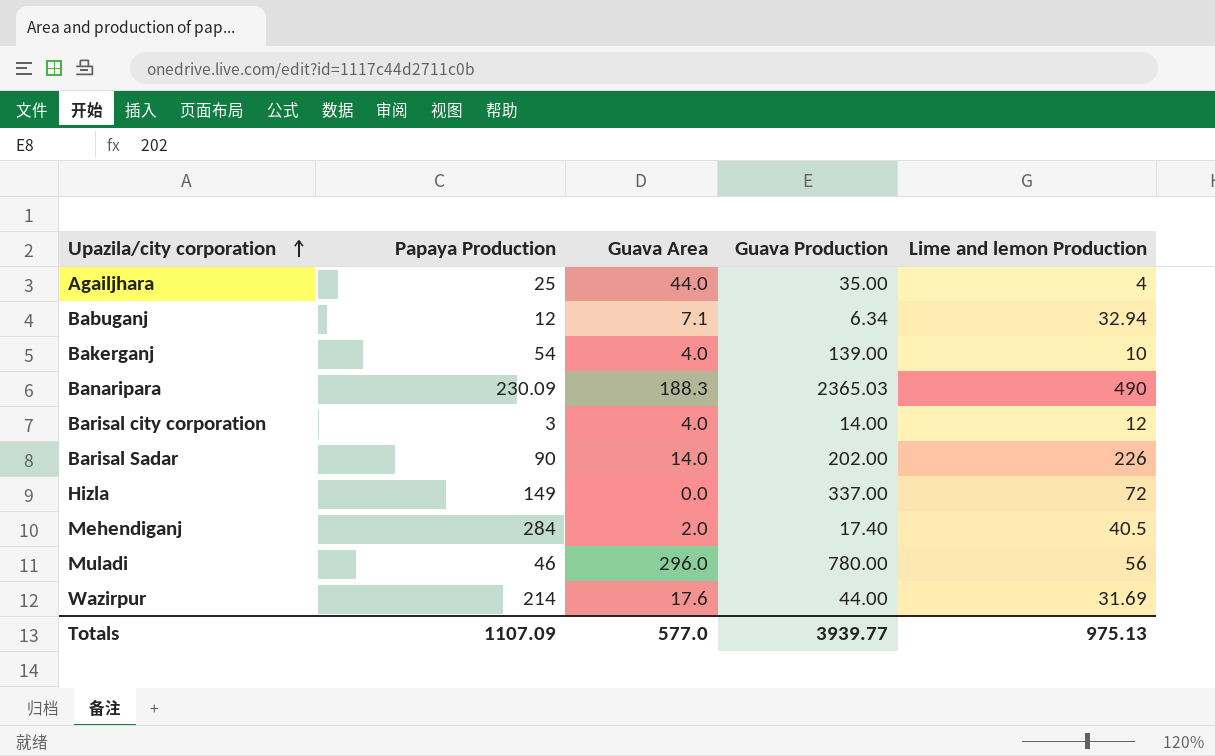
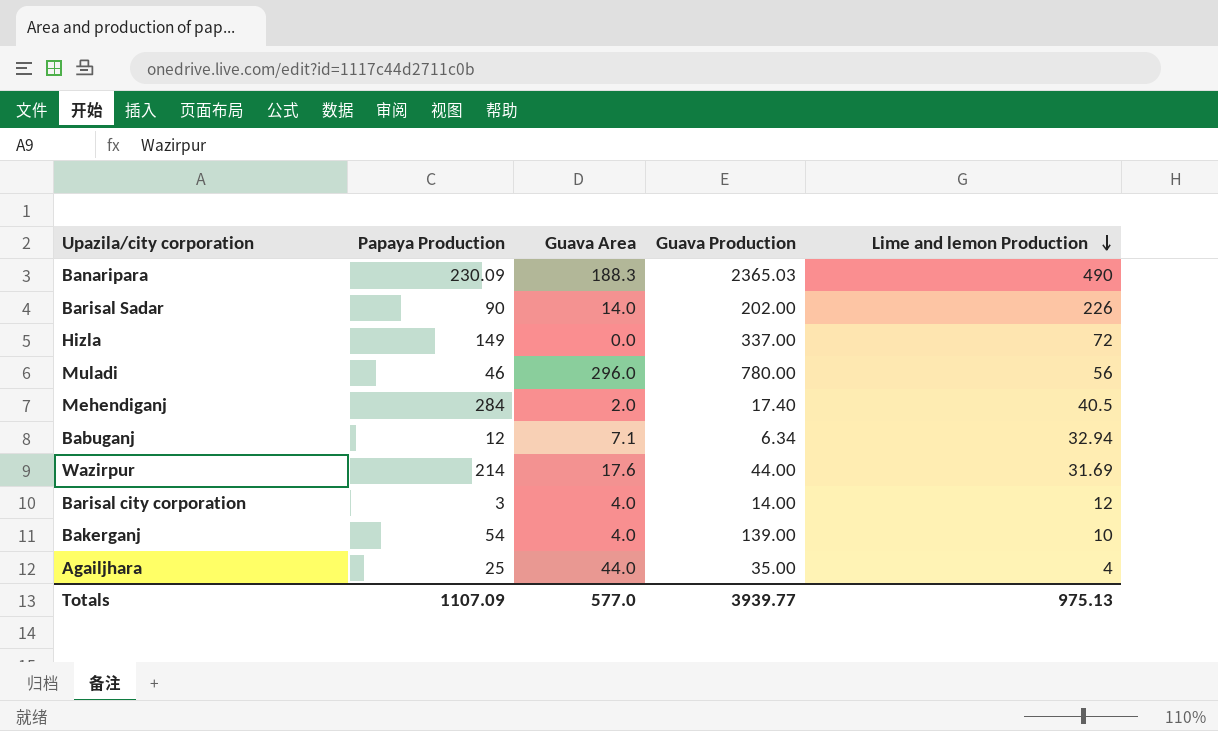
row order: Upazila/city corporation ascending -> Lime and lemon Production descending

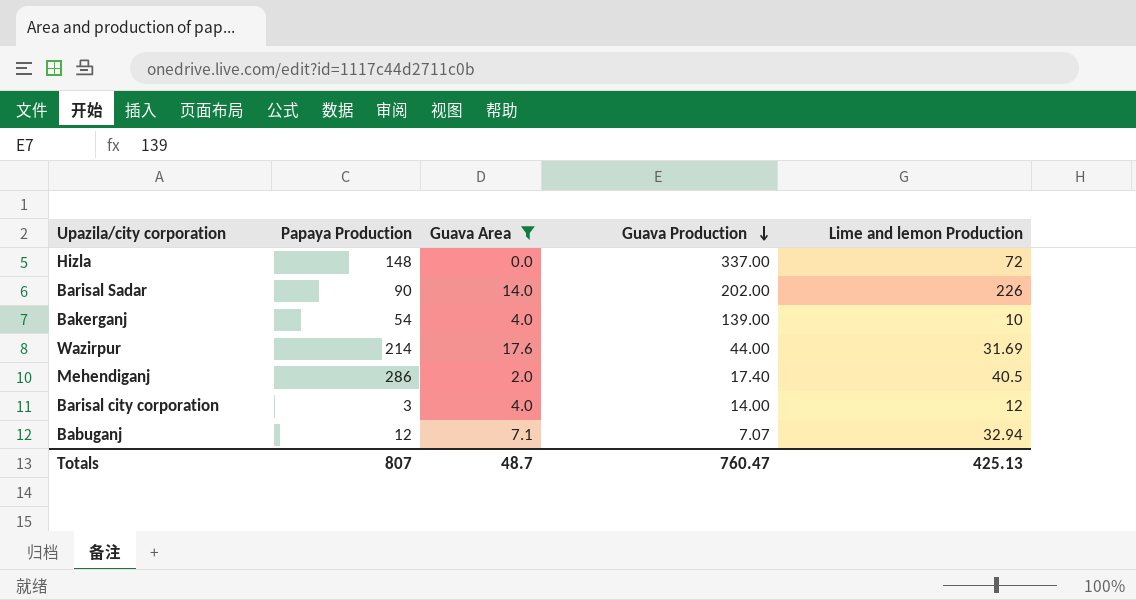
filter: none -> Guava Area <= 17.6
row order: Lime and lemon Production descending -> Guava Production descending
Hizla | Papaya Production: 149 -> 148
Mehendiganj | Papaya Production: 284 -> 286
Babuganj | Guava Production: 6.34 -> 7.07
Totals | Papaya Production: 1107.09 -> 807
Totals | Guava Area: 577.0 -> 48.7
Totals | Guava Production: 3939.77 -> 760.47
Totals | Lime and lemon Production: 975.13 -> 425.13

